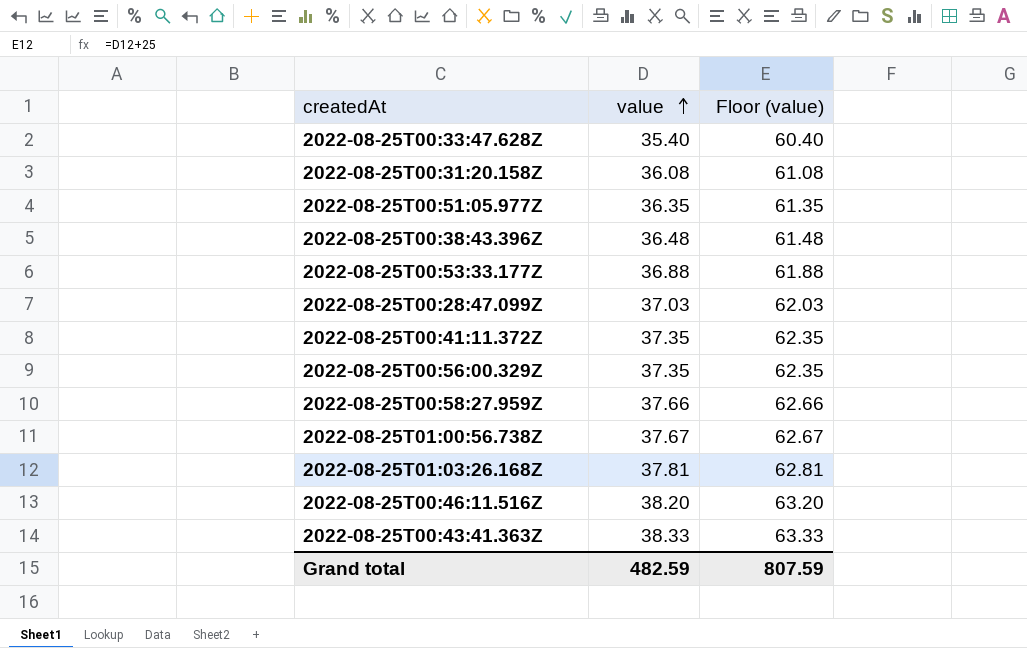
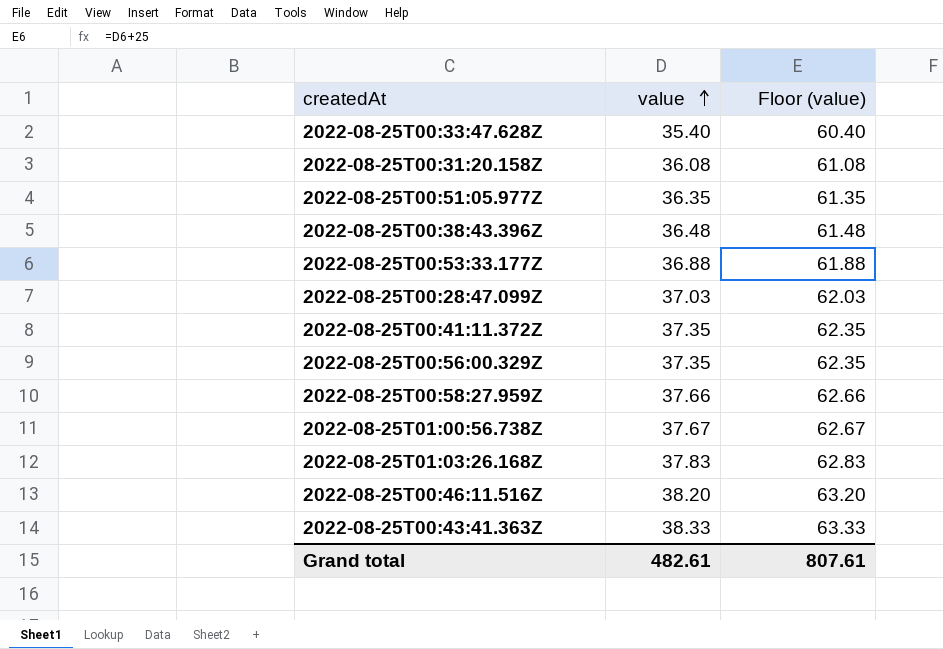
2022-08-25T01:03:26.168Z | value: 37.81 -> 37.83
2022-08-25T01:03:26.168Z | Floor (value): 62.81 -> 62.83
Grand total | value: 482.59 -> 482.61
Grand total | Floor (value): 807.59 -> 807.61

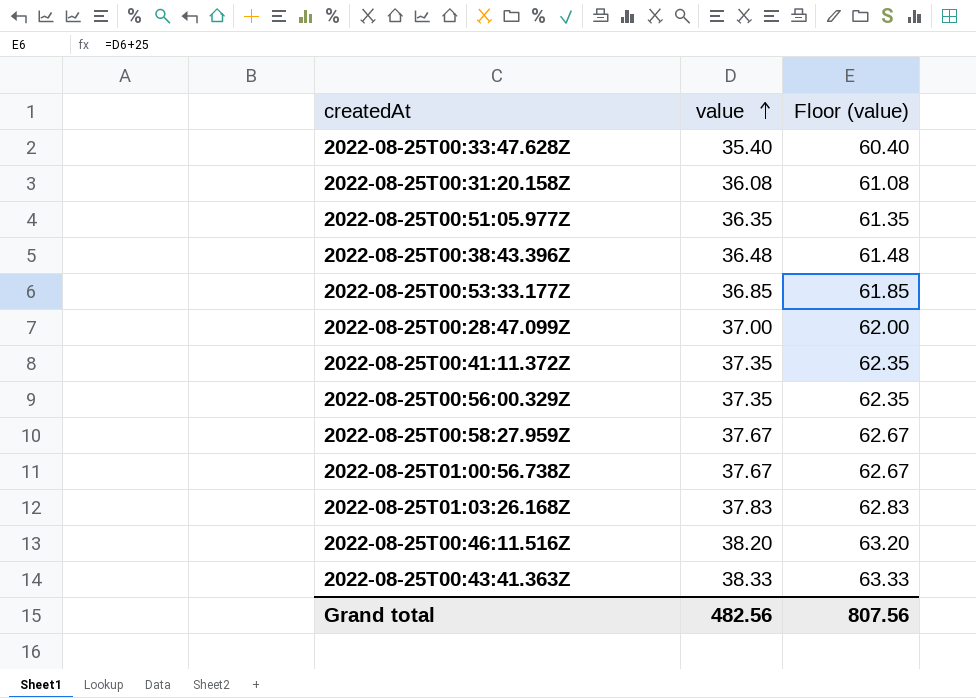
2022-08-25T00:53:33.177Z | value: 36.88 -> 36.85
2022-08-25T00:53:33.177Z | Floor (value): 61.88 -> 61.85
2022-08-25T00:28:47.099Z | value: 37.03 -> 37.00
2022-08-25T00:28:47.099Z | Floor (value): 62.03 -> 62.00
2022-08-25T00:58:27.959Z | value: 37.66 -> 37.67
2022-08-25T00:58:27.959Z | Floor (value): 62.66 -> 62.67
Grand total | value: 482.61 -> 482.56
Grand total | Floor (value): 807.61 -> 807.56

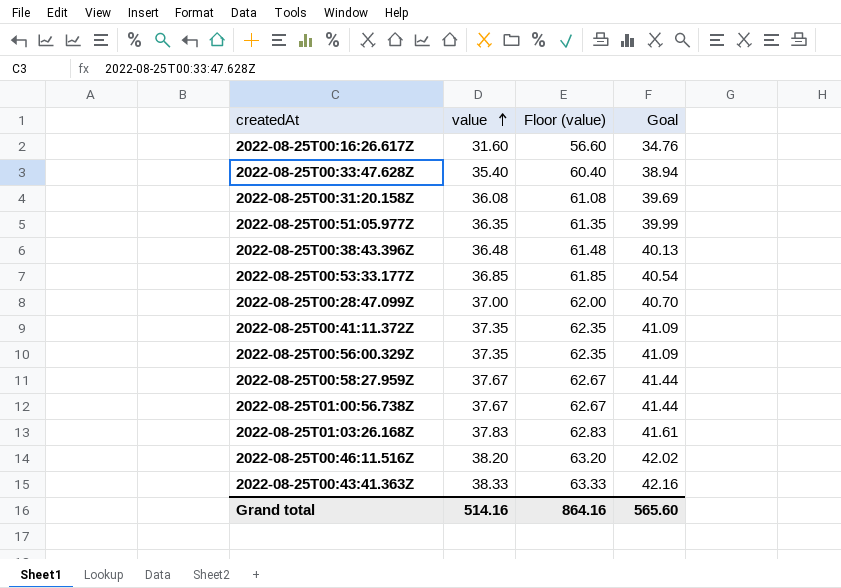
column Goal | formula: none -> [value] * 1.1
row 2022-08-25T00:16:26.617Z: none -> 31.60 | 56.60 | 34.76
Grand total | value: 482.56 -> 514.16
Grand total | Floor (value): 807.56 -> 864.16

